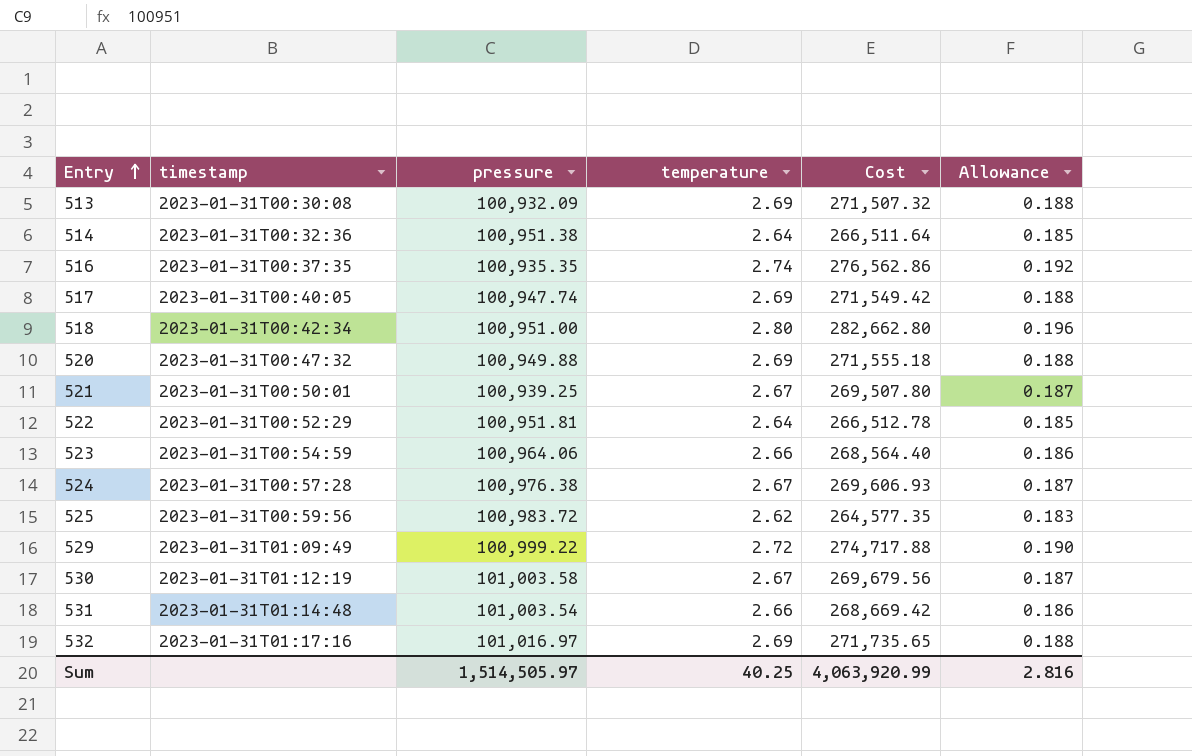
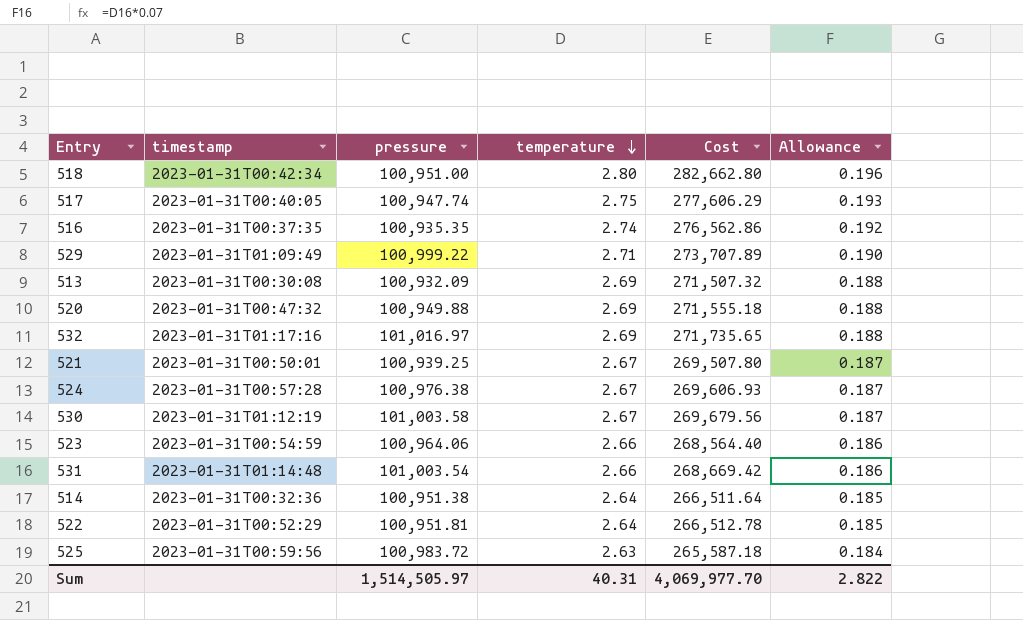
row order: Entry ascending -> temperature descending
517 | temperature: 2.69 -> 2.75
517 | Cost: 271,549.42 -> 277,606.29
517 | Allowance: 0.188 -> 0.193
529 | temperature: 2.72 -> 2.71
529 | Cost: 274,717.88 -> 273,707.89
525 | temperature: 2.62 -> 2.63
525 | Cost: 264,577.35 -> 265,587.18
525 | Allowance: 0.183 -> 0.184
Sum | temperature: 40.25 -> 40.31
Sum | Cost: 4,063,920.99 -> 4,069,977.70
Sum | Allowance: 2.816 -> 2.822

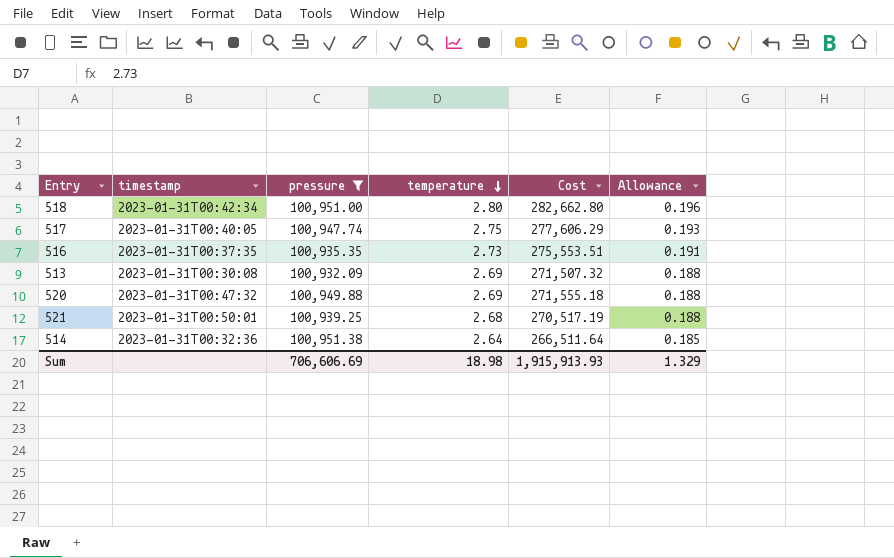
filter: none -> pressure <= 100,951.38
516 | temperature: 2.74 -> 2.73
516 | Cost: 276,562.86 -> 275,553.51
516 | Allowance: 0.192 -> 0.191
521 | temperature: 2.67 -> 2.68
521 | Cost: 269,507.80 -> 270,517.19
521 | Allowance: 0.187 -> 0.188
Sum | pressure: 1,514,505.97 -> 706,606.69
Sum | temperature: 40.31 -> 18.98
Sum | Cost: 4,069,977.70 -> 1,915,913.93
Sum | Allowance: 2.822 -> 1.329

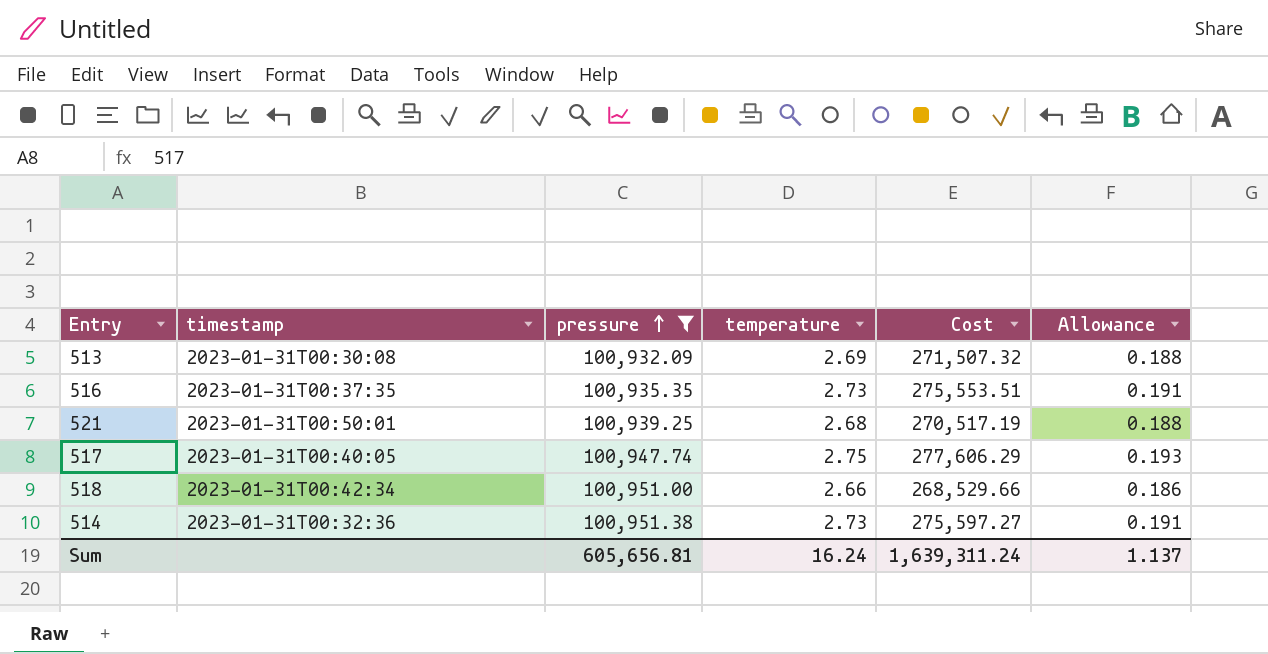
row order: temperature descending -> pressure ascending
row 520: 2023-01-31T00:47:32 | 100,949.88 | 2.69 | 271,555.18 | 0.188 -> none
518 | temperature: 2.80 -> 2.66
518 | Cost: 282,662.80 -> 268,529.66
518 | Allowance: 0.196 -> 0.186
514 | temperature: 2.64 -> 2.73
514 | Cost: 266,511.64 -> 275,597.27
514 | Allowance: 0.185 -> 0.191
Sum | pressure: 706,606.69 -> 605,656.81
Sum | temperature: 18.98 -> 16.24
Sum | Cost: 1,915,913.93 -> 1,639,311.24
Sum | Allowance: 1.329 -> 1.137

